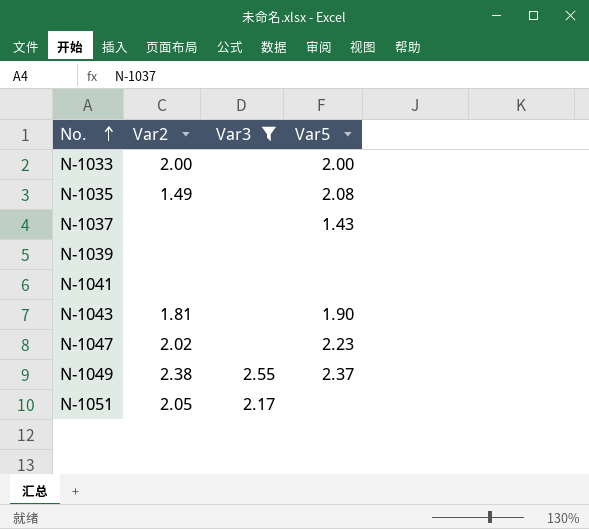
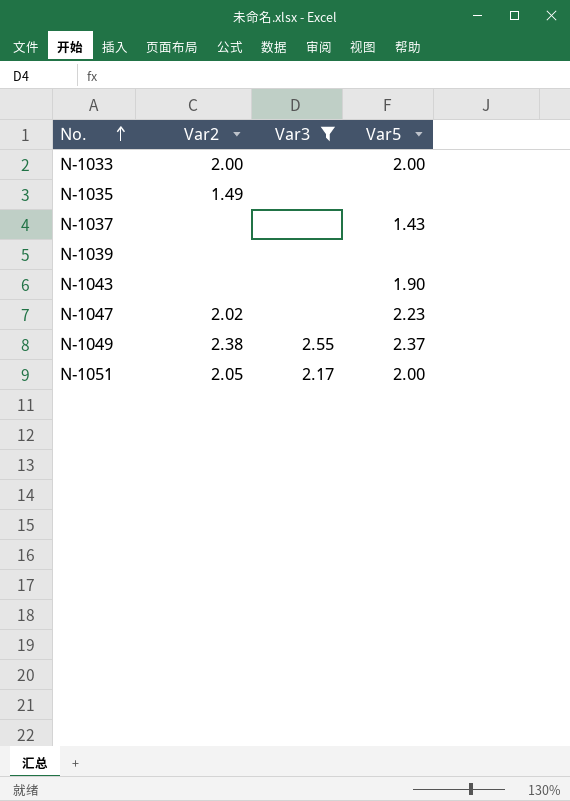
row N-1041: none | none | none -> none
N-1035 | Var5: 2.08 -> none
N-1043 | Var2: 1.81 -> none
N-1051 | Var5: none -> 2.00

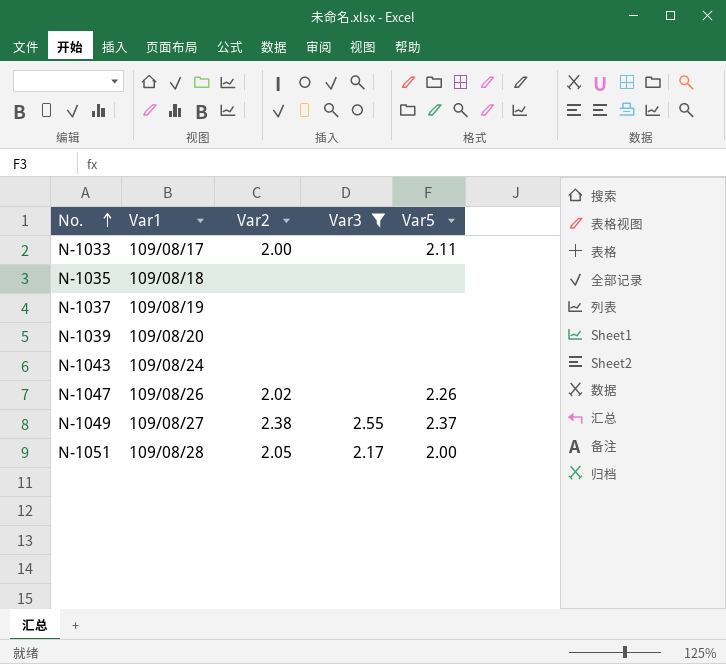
column Var1 | position: none -> 2
N-1033 | Var5: 2.00 -> 2.11
N-1035 | Var2: 1.49 -> none
N-1037 | Var5: 1.43 -> none
N-1043 | Var5: 1.90 -> none
N-1047 | Var5: 2.23 -> 2.26

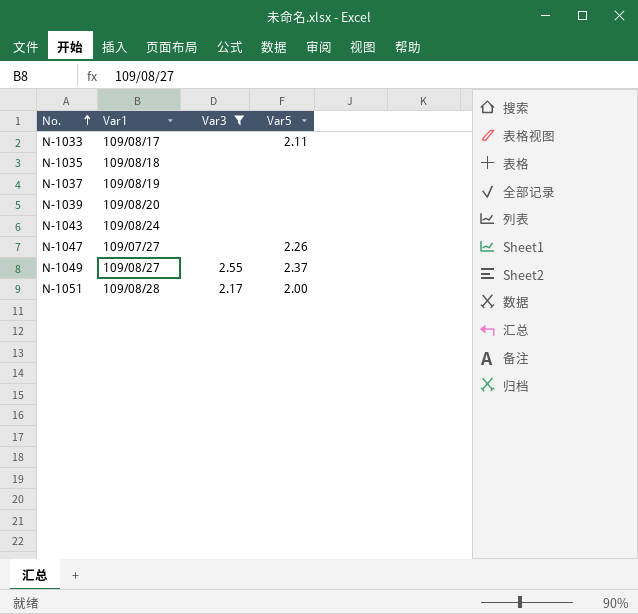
column Var2 | position: 3 -> none
N-1047 | Var1: 109/08/26 -> 109/07/27

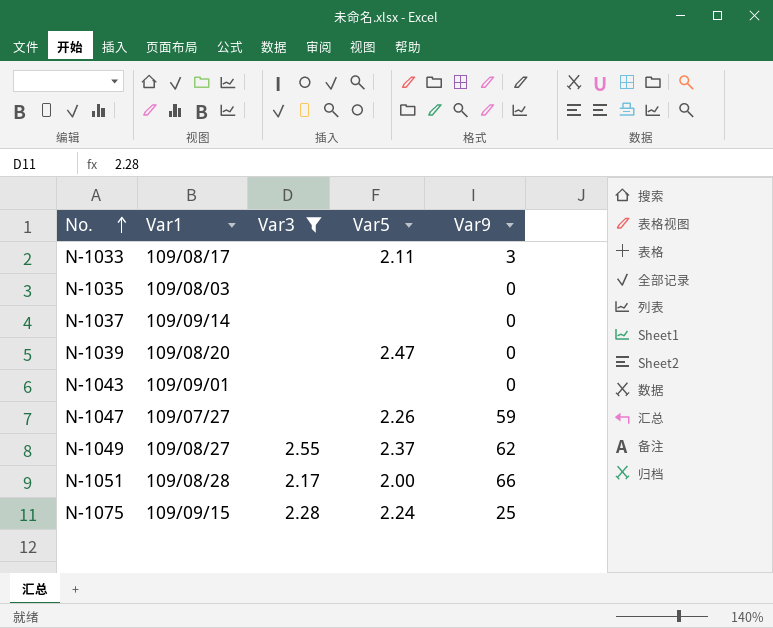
column Var9 | position: none -> 5
N-1035 | Var1: 109/08/18 -> 109/08/03
N-1037 | Var1: 109/08/19 -> 109/09/14
N-1039 | Var5: none -> 2.47
N-1043 | Var1: 109/08/24 -> 109/09/01
row N-1075: none -> 109/09/15 | 2.28 | 2.24 | 25

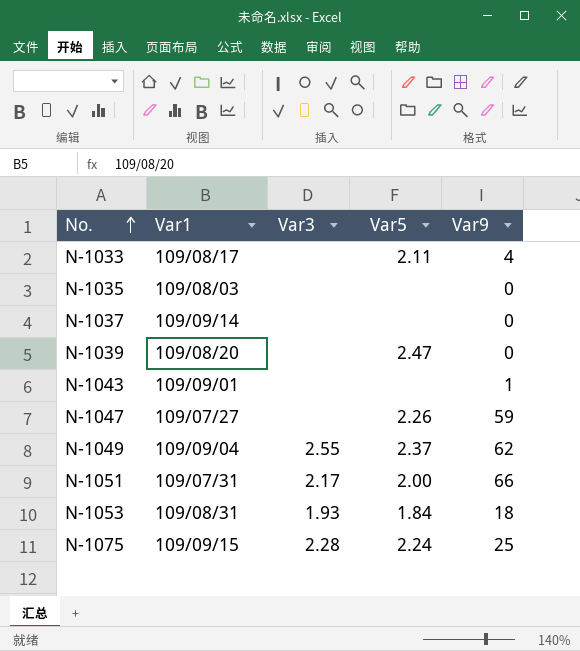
filter: Var3 != 1.93 -> none
N-1033 | Var9: 3 -> 4
N-1043 | Var9: 0 -> 1
N-1049 | Var1: 109/08/27 -> 109/09/04
N-1051 | Var1: 109/08/28 -> 109/07/31

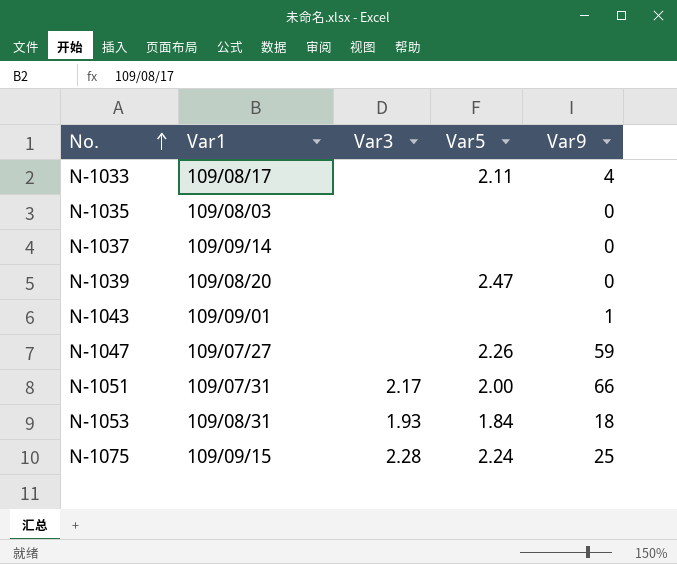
row N-1049: 109/09/04 | 2.55 | 2.37 | 62 -> none

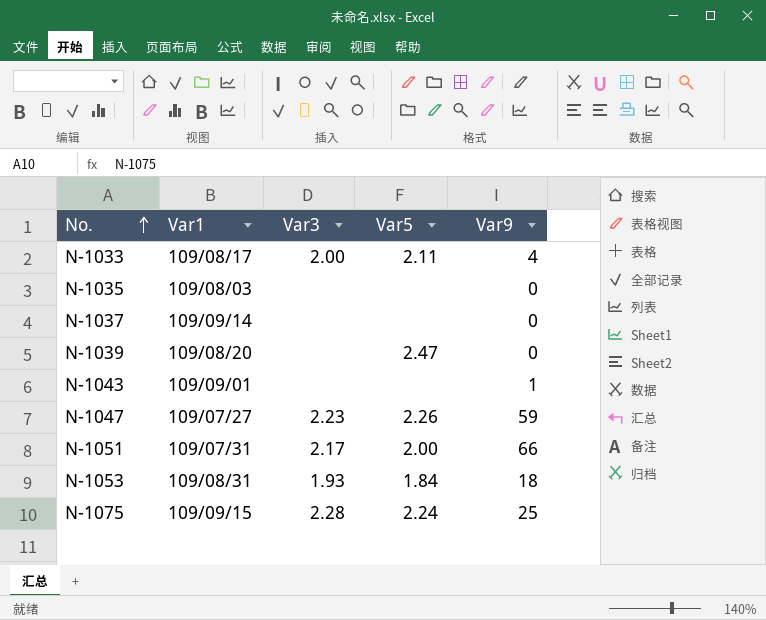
N-1033 | Var3: none -> 2.00
N-1047 | Var3: none -> 2.23

